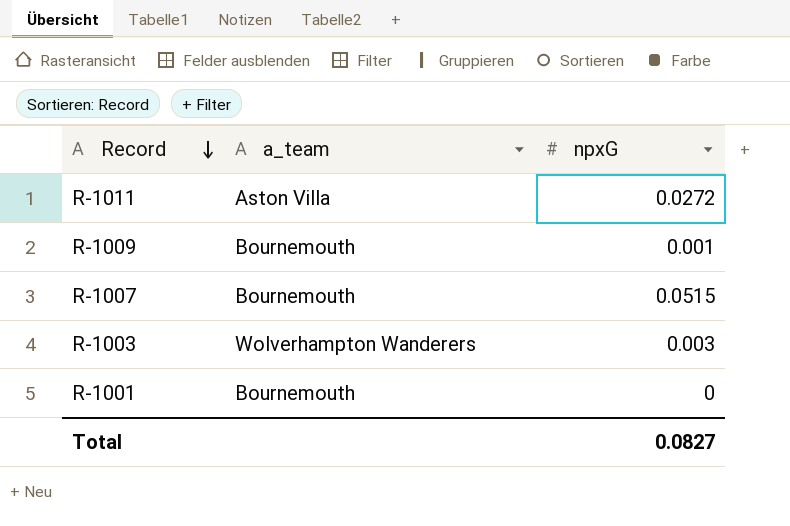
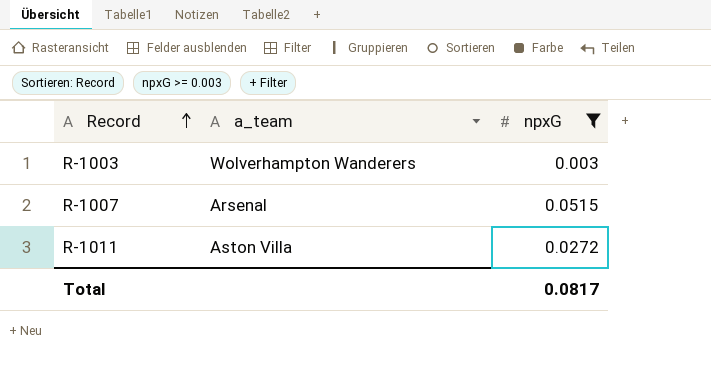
filter: none -> npxG >= 0.003
row order: Record descending -> Record ascending
R-1007 | a_team: Bournemouth -> Arsenal
Total | npxG: 0.0827 -> 0.0817

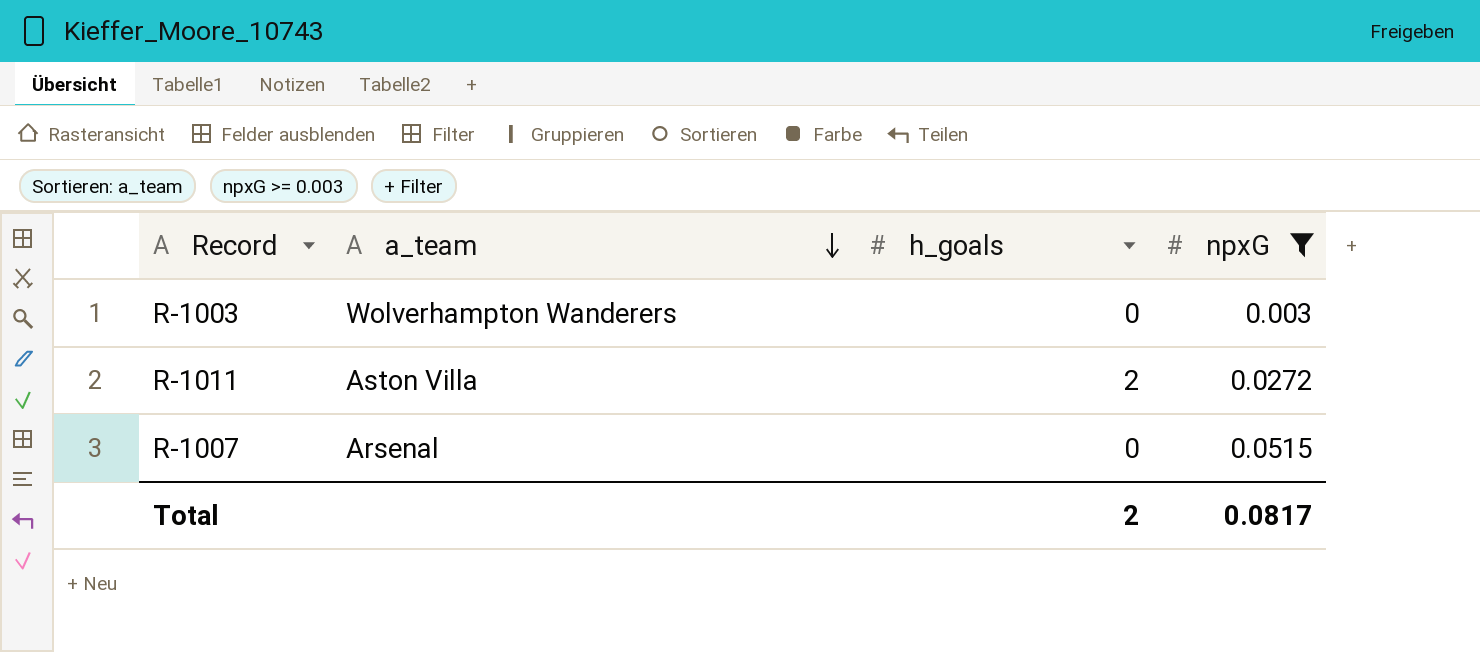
row order: Record ascending -> a_team descending
column h_goals | position: none -> 3

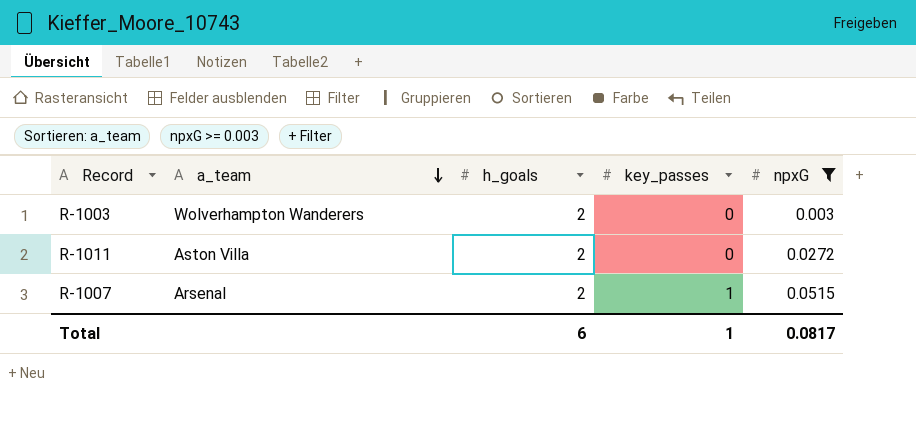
column key_passes | position: none -> 4
R-1003 | h_goals: 0 -> 2
R-1007 | h_goals: 0 -> 2
Total | h_goals: 2 -> 6

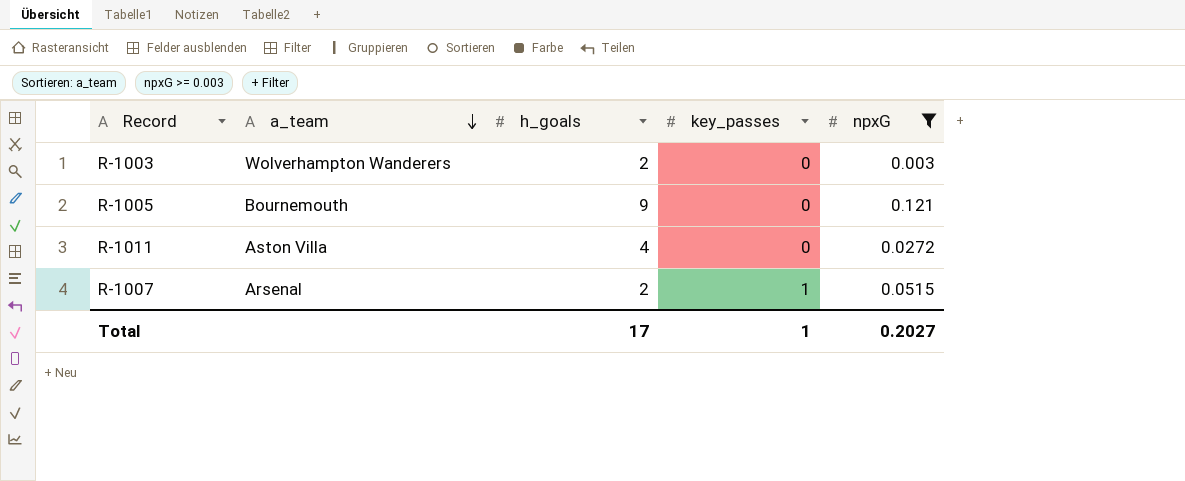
row R-1005: none -> Bournemouth | 9 | 0 | 0.121
R-1011 | h_goals: 2 -> 4
Total | h_goals: 6 -> 17
Total | npxG: 0.0817 -> 0.2027

